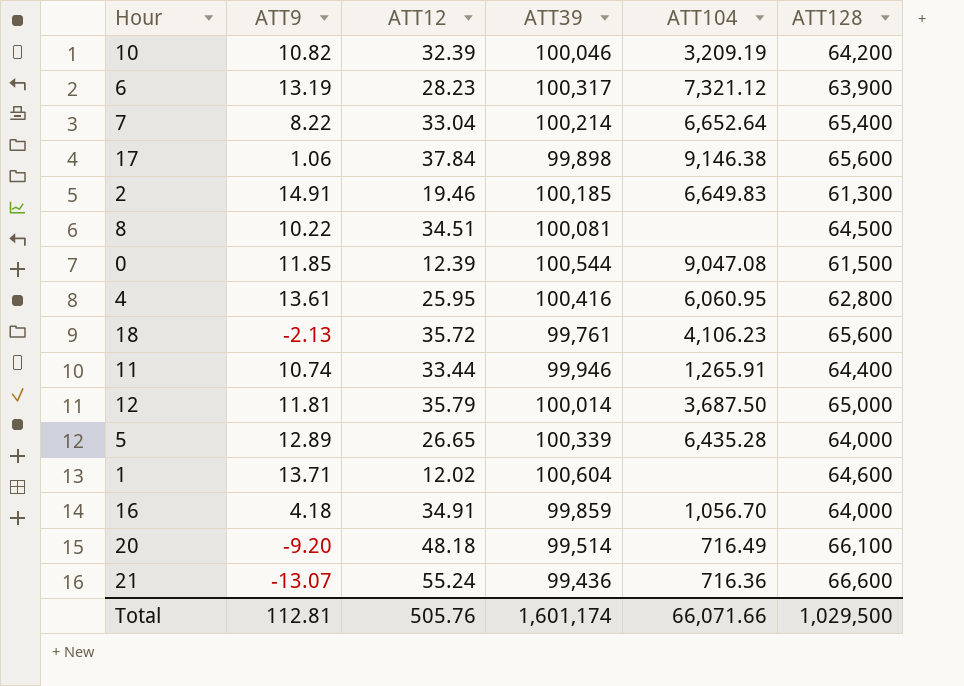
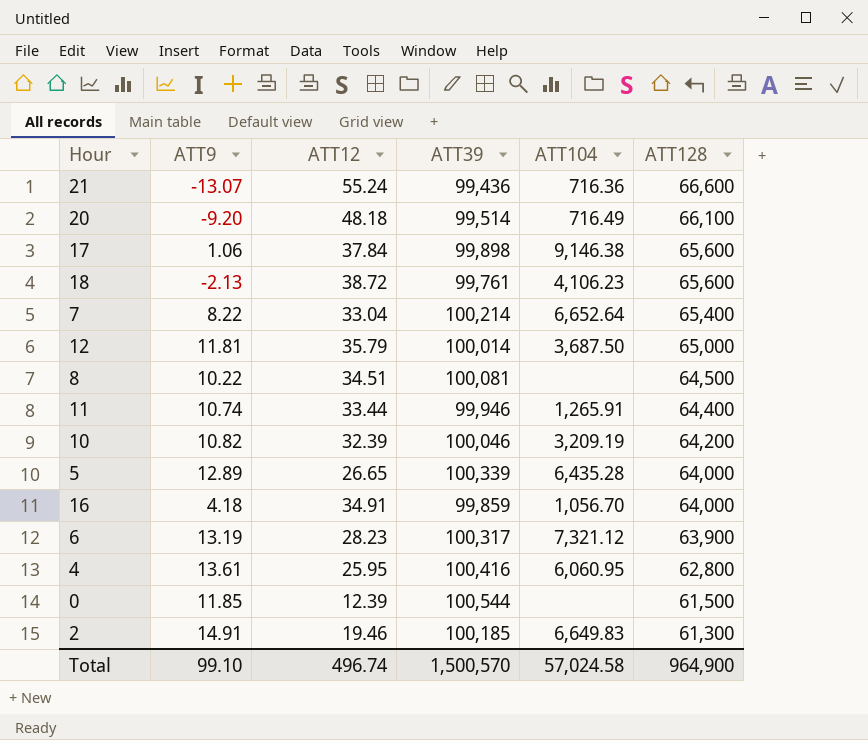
row order: none -> ATT128 descending
row 1: 13.71 | 12.02 | 100,604 | none | 64,600 -> none
18 | ATT12: 35.72 -> 38.72
0 | ATT104: 9,047.08 -> none
Total | ATT9: 112.81 -> 99.10
Total | ATT12: 505.76 -> 496.74
Total | ATT39: 1,601,174 -> 1,500,570
Total | ATT104: 66,071.66 -> 57,024.58
Total | ATT128: 1,029,500 -> 964,900

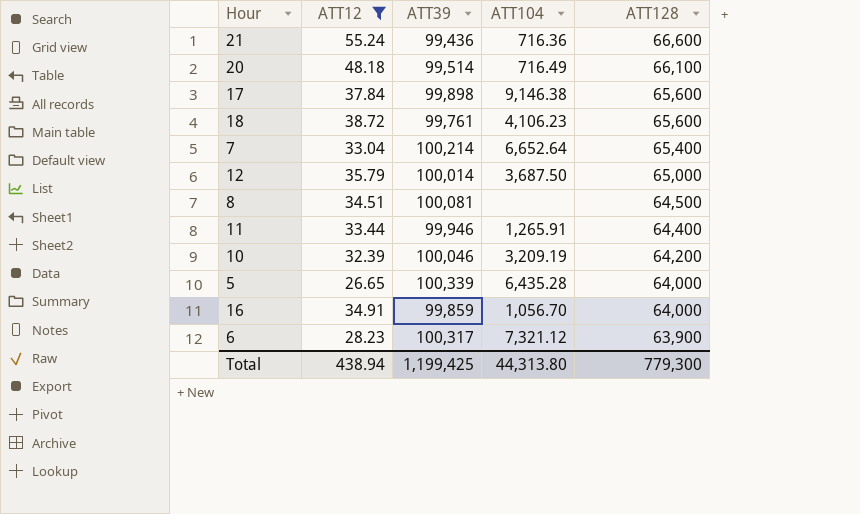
filter: none -> ATT12 >= 26.65
column ATT9 | position: 2 -> none
Total | ATT12: 496.74 -> 438.94
Total | ATT39: 1,500,570 -> 1,199,425
Total | ATT104: 57,024.58 -> 44,313.80
Total | ATT128: 964,900 -> 779,300

